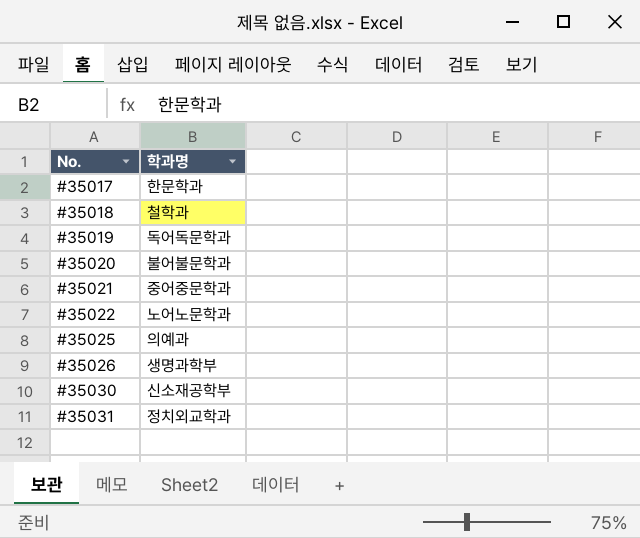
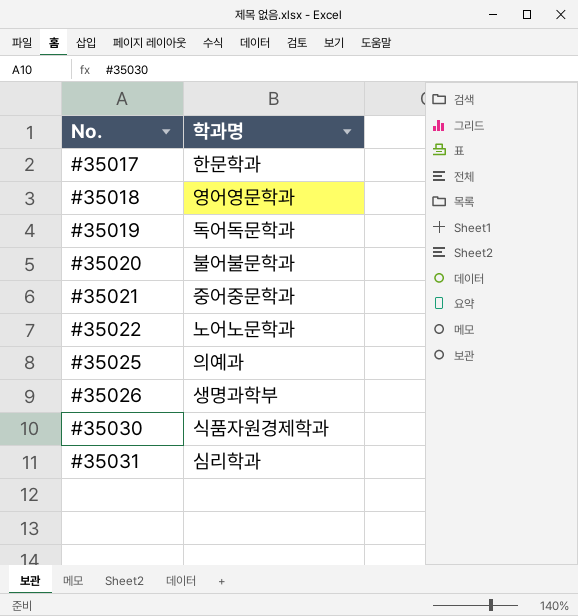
#35018 | 학과명: 철학과 -> 영어영문학과
#35030 | 학과명: 신소재공학부 -> 식품자원경제학과
#35031 | 학과명: 정치외교학과 -> 심리학과

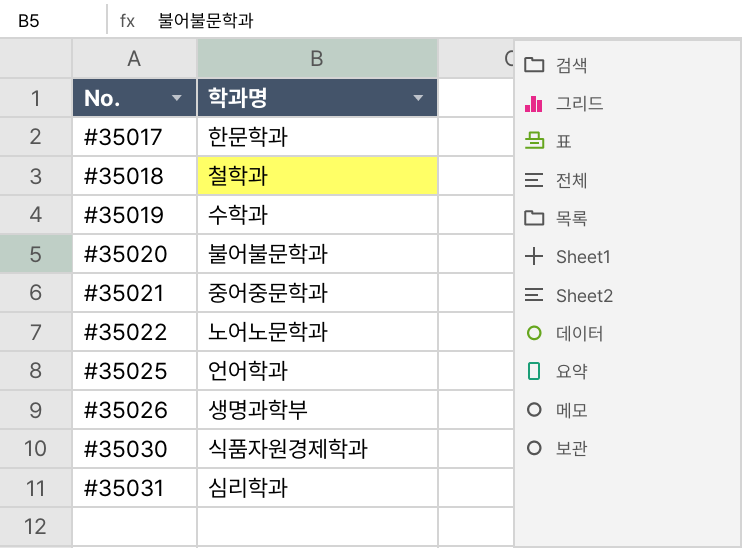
#35018 | 학과명: 영어영문학과 -> 철학과
#35019 | 학과명: 독어독문학과 -> 수학과
#35025 | 학과명: 의예과 -> 언어학과

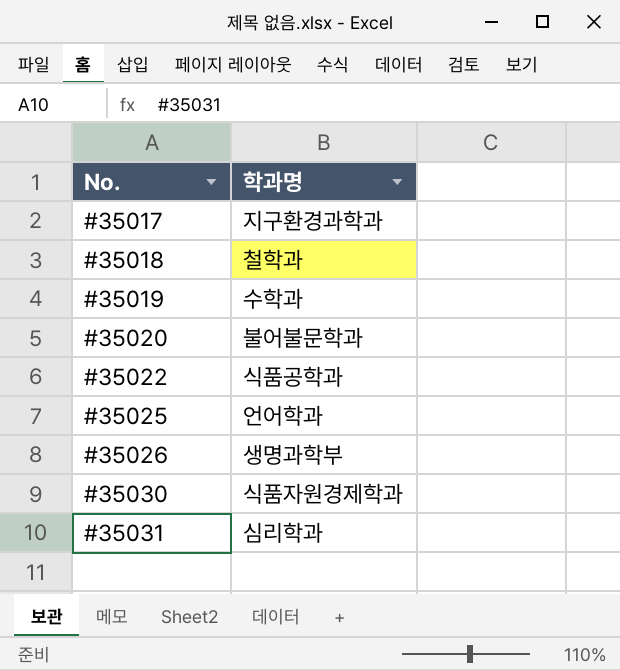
row #35021: 중어중문학과 -> none
#35017 | 학과명: 한문학과 -> 지구환경과학과
#35022 | 학과명: 노어노문학과 -> 식품공학과

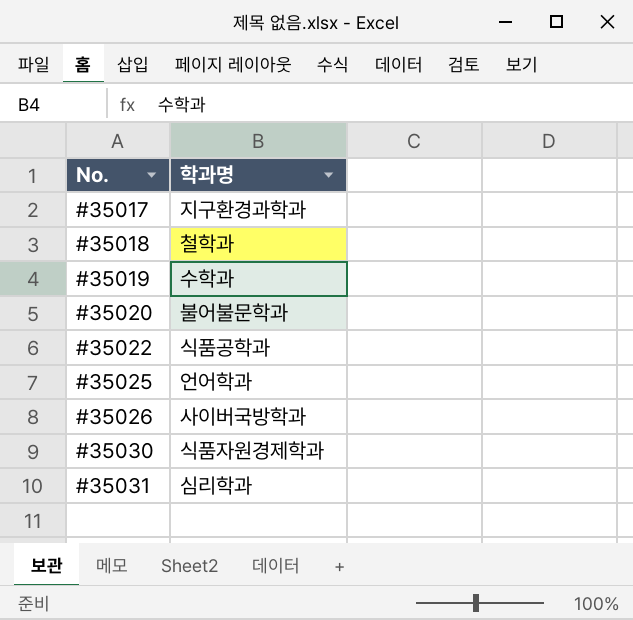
#35026 | 학과명: 생명과학부 -> 사이버국방학과

